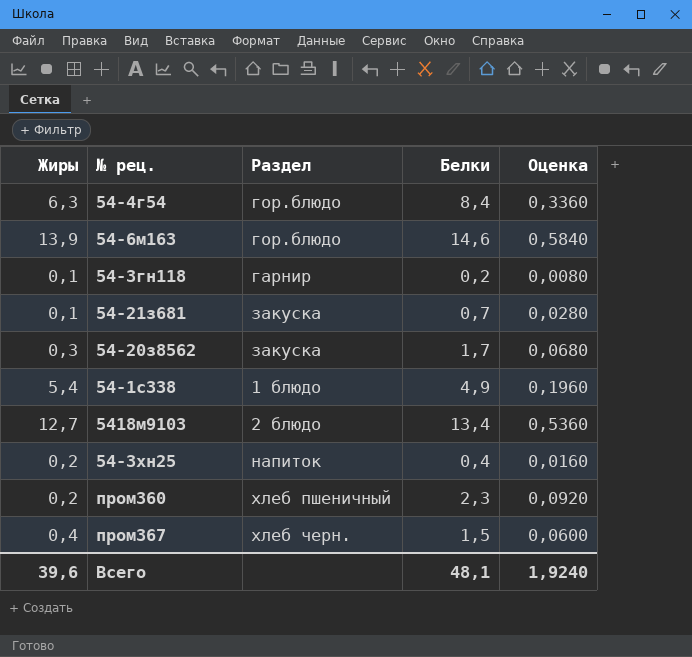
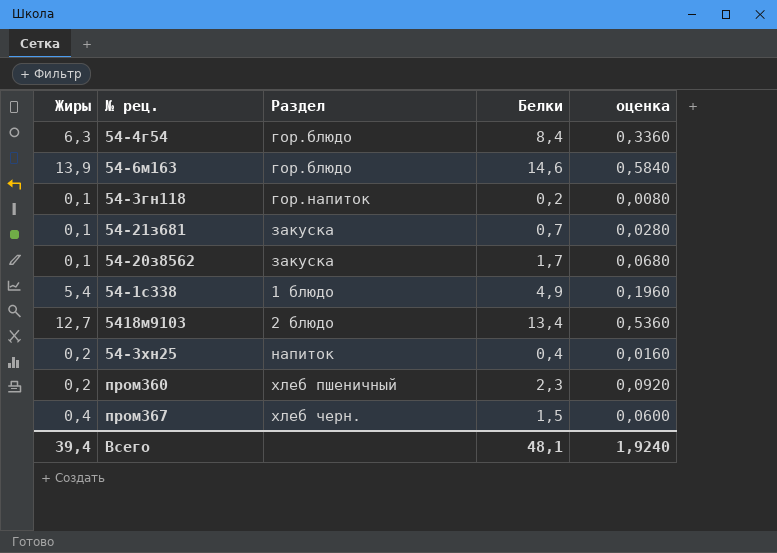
column name: Оценка -> оценка
54-3гн118 | Раздел: гарнир -> гор.напиток
54-20з8562 | Жиры: 0,3 -> 0,1
Всего | Жиры: 39,6 -> 39,4

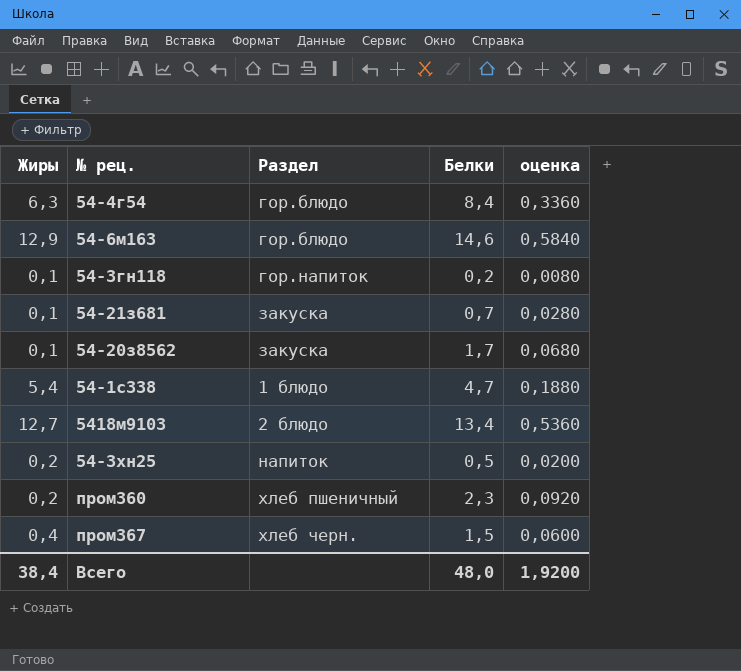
54-6м163 | Жиры: 13,9 -> 12,9
54-1с338 | Белки: 4,9 -> 4,7
54-1с338 | оценка: 0,1960 -> 0,1880
54-3хн25 | Белки: 0,4 -> 0,5
54-3хн25 | оценка: 0,0160 -> 0,0200
Всего | Жиры: 39,4 -> 38,4
Всего | Белки: 48,1 -> 48,0
Всего | оценка: 1,9240 -> 1,9200

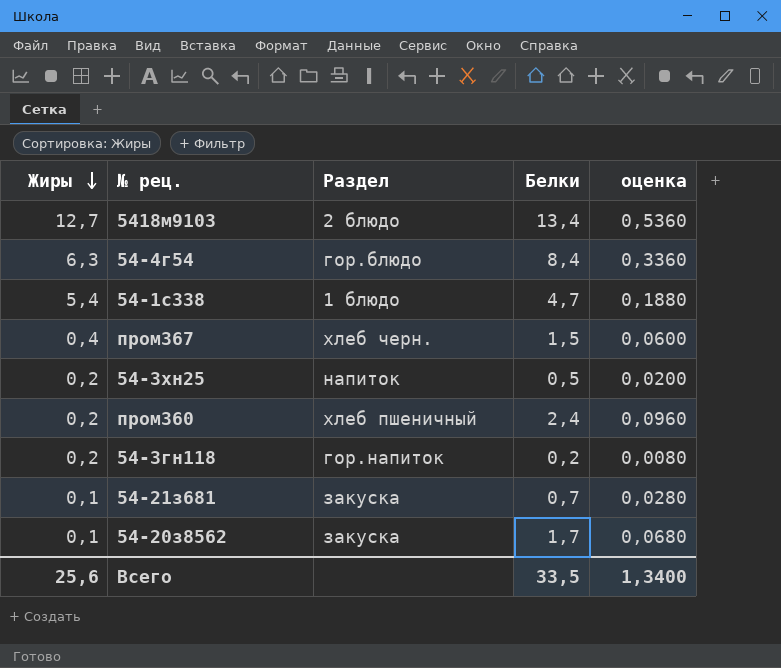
row order: none -> Жиры descending
row 54-6м163: 12,9 | гор.блюдо | 14,6 | 0,5840 -> none
пром360 | Белки: 2,3 -> 2,4
пром360 | оценка: 0,0920 -> 0,0960
54-3гн118 | Жиры: 0,1 -> 0,2
Всего | Жиры: 38,4 -> 25,6
Всего | Белки: 48,0 -> 33,5
Всего | оценка: 1,9200 -> 1,3400

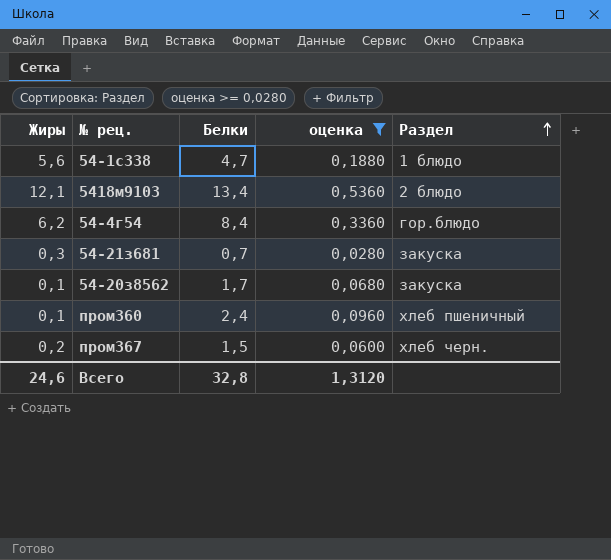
filter: none -> оценка >= 0,0280
row order: Жиры descending -> Раздел ascending
column Раздел | position: 3 -> 5
54-1с338 | Жиры: 5,4 -> 5,6
5418м9103 | Жиры: 12,7 -> 12,1
54-4г54 | Жиры: 6,3 -> 6,2
54-21з681 | Жиры: 0,1 -> 0,3
пром360 | Жиры: 0,2 -> 0,1
пром367 | Жиры: 0,4 -> 0,2
Всего | Жиры: 25,6 -> 24,6
Всего | Белки: 33,5 -> 32,8
Всего | оценка: 1,3400 -> 1,3120

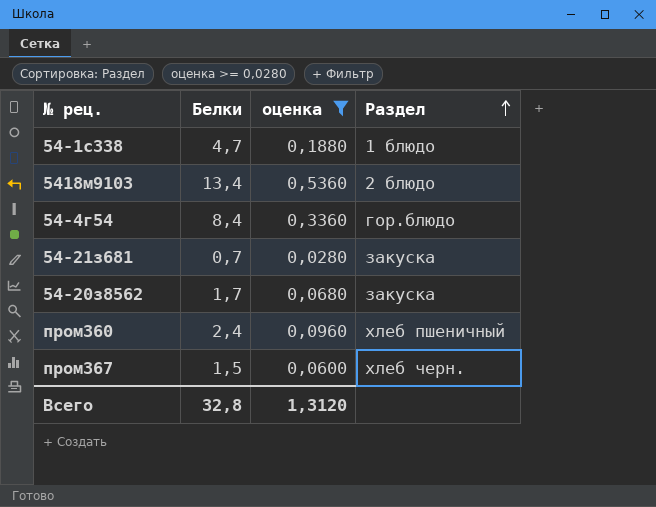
column Жиры | position: 1 -> none

